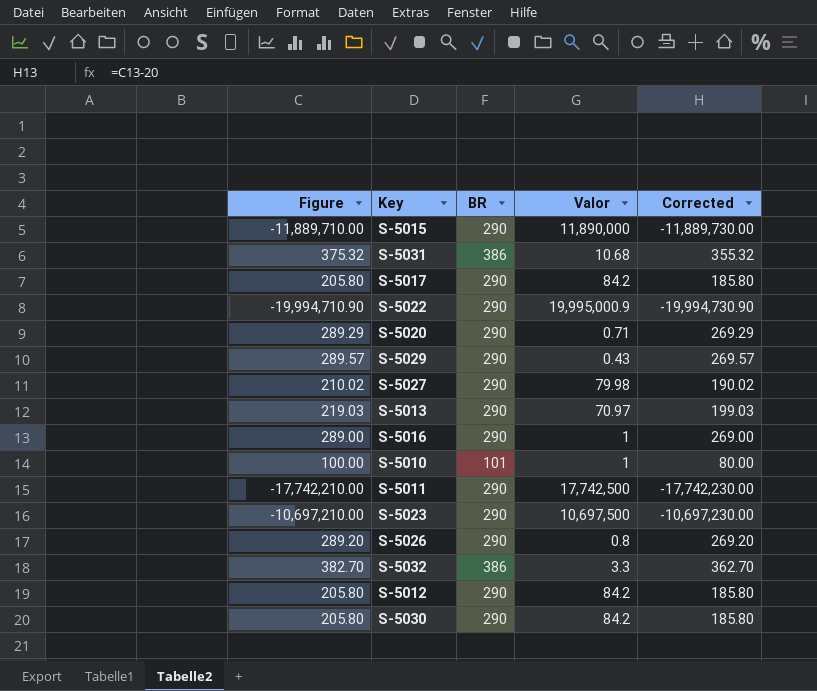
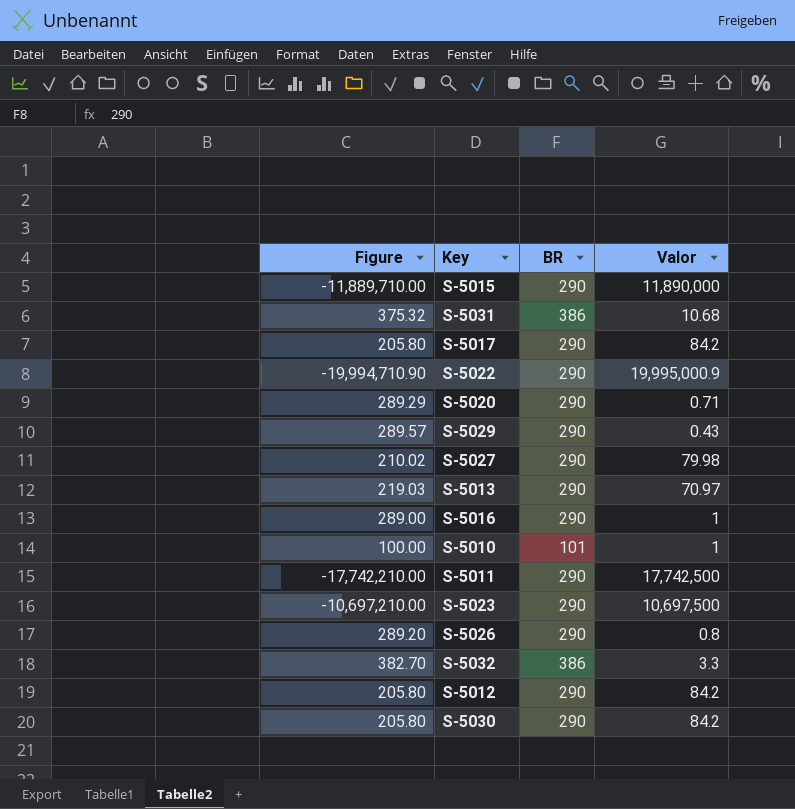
column Corrected | formula: [Figure] - 20 -> none

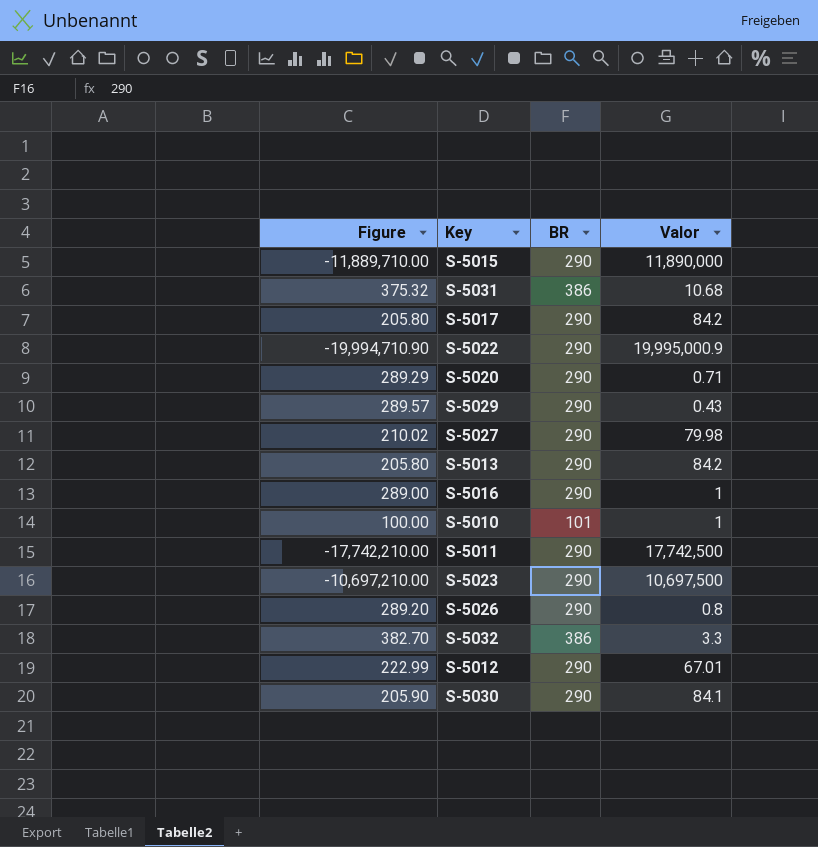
S-5013 | Figure: 219.03 -> 205.80
S-5013 | Valor: 70.97 -> 84.2
S-5012 | Figure: 205.80 -> 222.99
S-5012 | Valor: 84.2 -> 67.01
S-5030 | Figure: 205.80 -> 205.90
S-5030 | Valor: 84.2 -> 84.1

